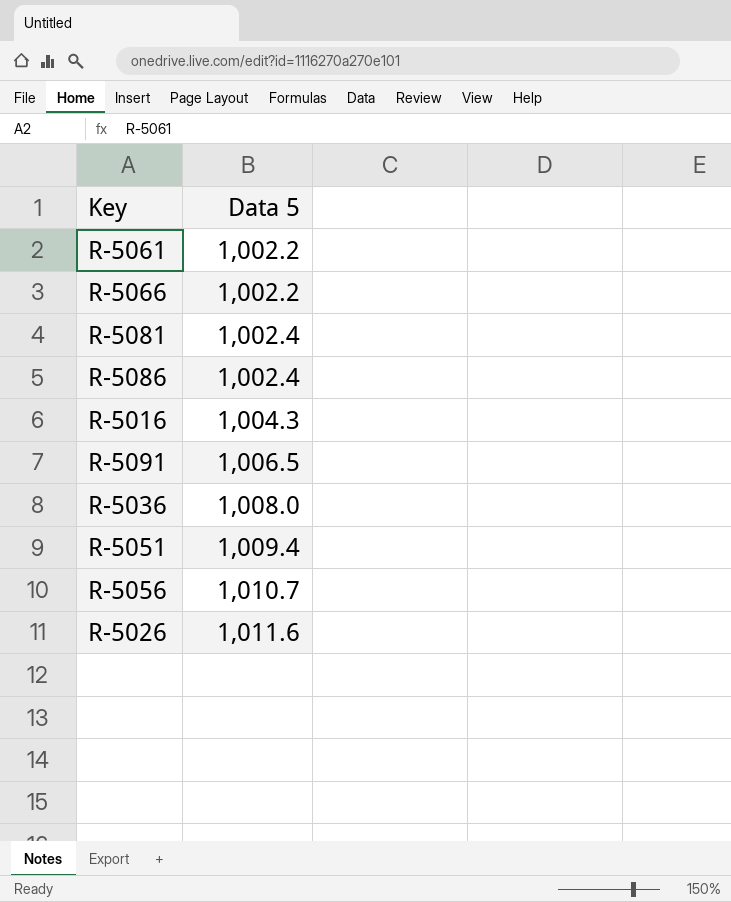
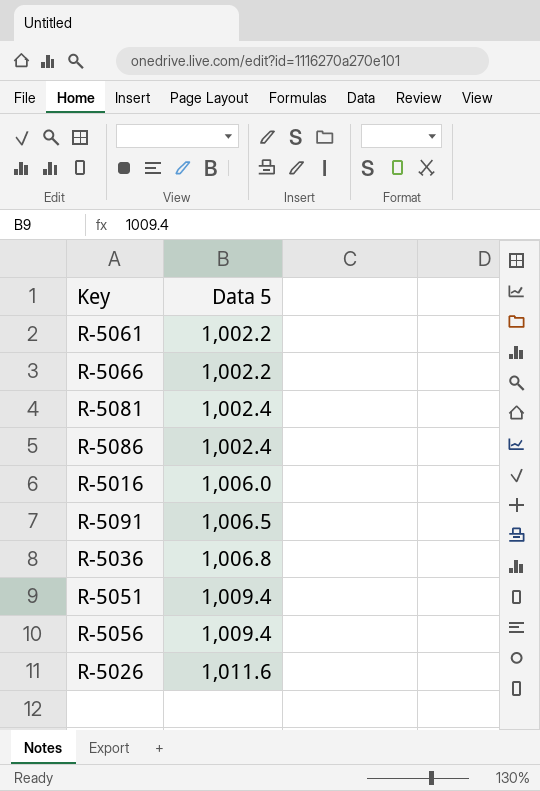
R-5016 | Data 5: 1,004.3 -> 1,006.0
R-5036 | Data 5: 1,008.0 -> 1,006.8
R-5056 | Data 5: 1,010.7 -> 1,009.4

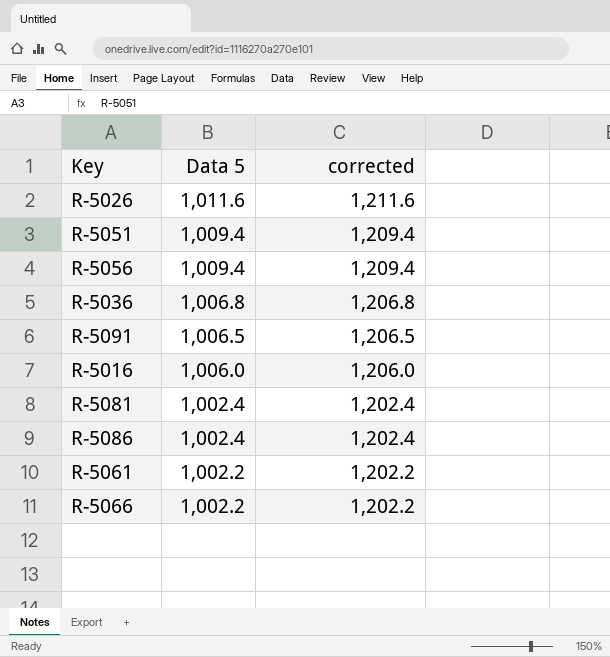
row order: Data 5 ascending -> Data 5 descending
column corrected | formula: none -> [Data 5] + 200

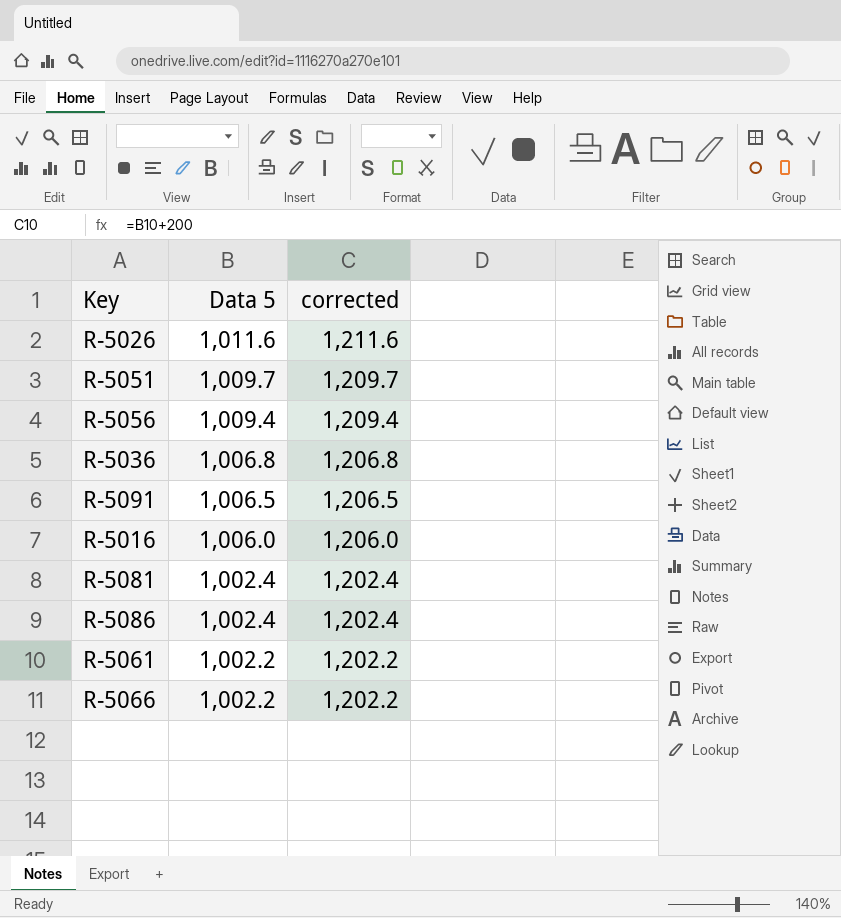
R-5051 | Data 5: 1,009.4 -> 1,009.7
R-5051 | corrected: 1,209.4 -> 1,209.7

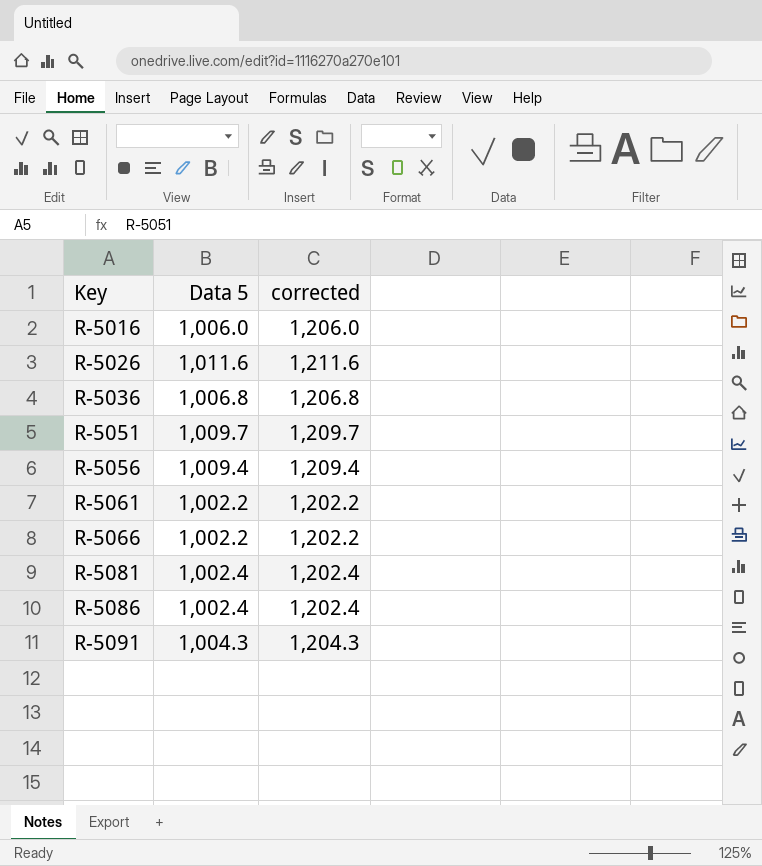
row order: Data 5 descending -> Key ascending
R-5091 | Data 5: 1,006.5 -> 1,004.3
R-5091 | corrected: 1,206.5 -> 1,204.3

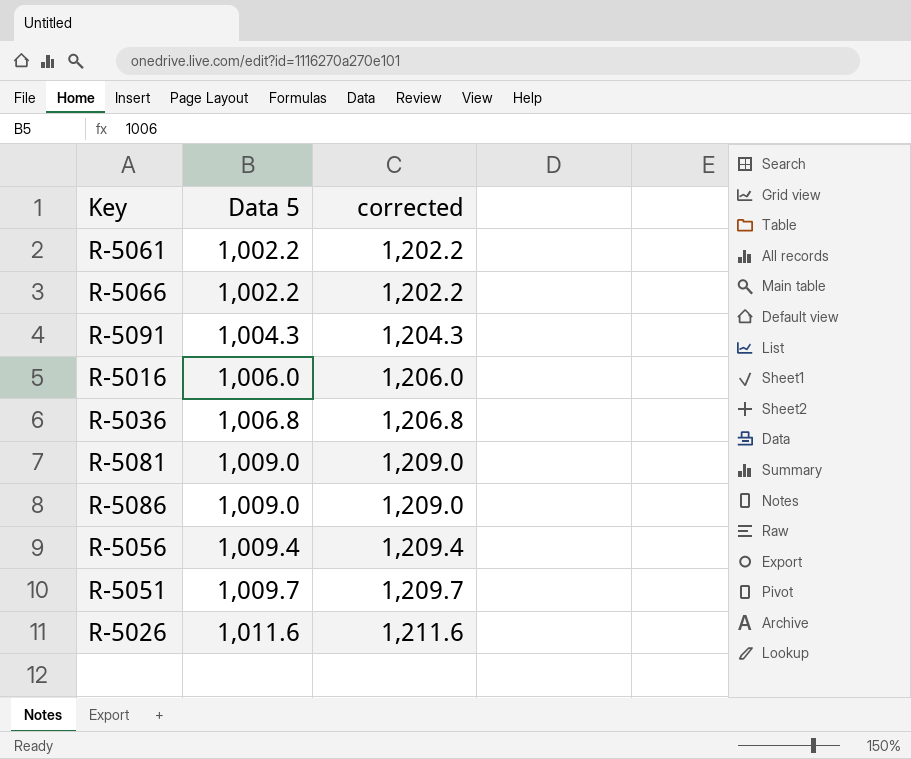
row order: Key ascending -> Data 5 ascending
R-5081 | Data 5: 1,002.4 -> 1,009.0
R-5081 | corrected: 1,202.4 -> 1,209.0
R-5086 | Data 5: 1,002.4 -> 1,009.0
R-5086 | corrected: 1,202.4 -> 1,209.0

